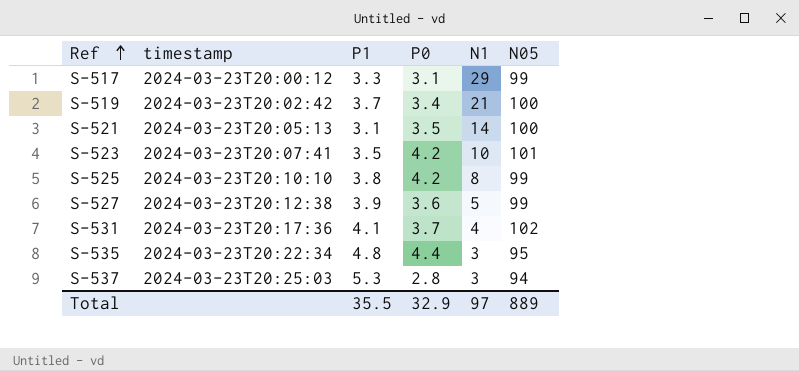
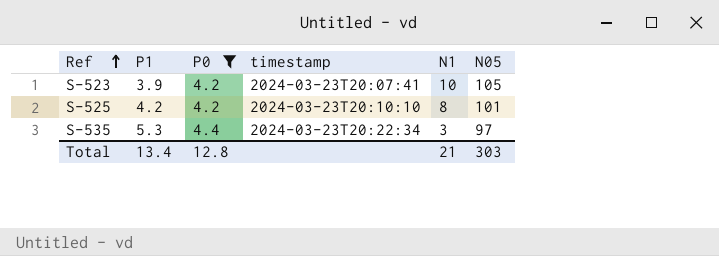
filter: none -> P0 >= 4.2
column timestamp | position: 2 -> 4
S-523 | P1: 3.5 -> 3.9
S-523 | N05: 101 -> 105
S-525 | P1: 3.8 -> 4.2
S-525 | N05: 99 -> 101
S-535 | P1: 4.8 -> 5.3
S-535 | N05: 95 -> 97
Total | P1: 35.5 -> 13.4
Total | P0: 32.9 -> 12.8
Total | N1: 97 -> 21
Total | N05: 889 -> 303

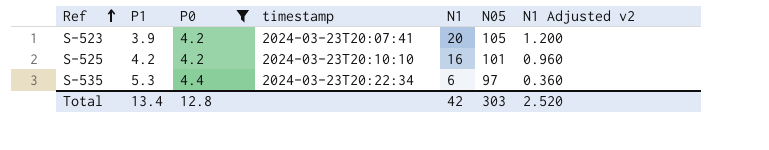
column N1 Adjusted v2 | formula: none -> [N1] * 0.06
S-523 | N1: 10 -> 20
S-525 | N1: 8 -> 16
S-535 | N1: 3 -> 6
Total | N1: 21 -> 42

